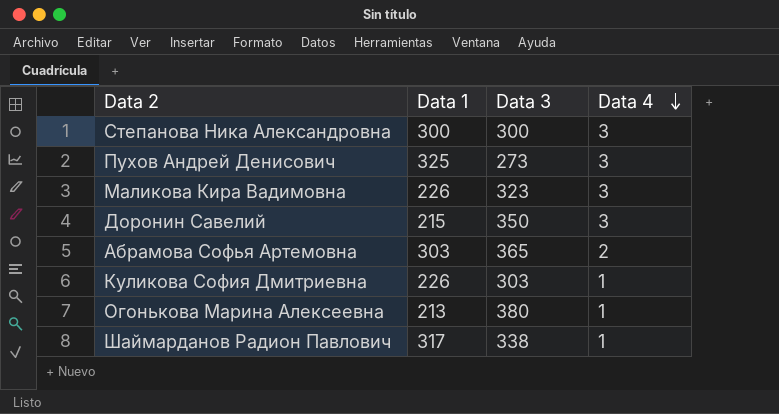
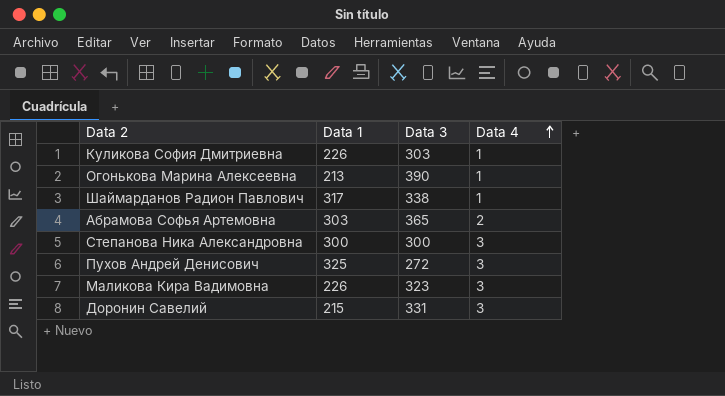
row order: Data 4 descending -> Data 4 ascending
Огонькова Марина Алексеевна | Data 3: 380 -> 390
Пухов Андрей Денисович | Data 3: 273 -> 272
Доронин Савелий | Data 3: 350 -> 331

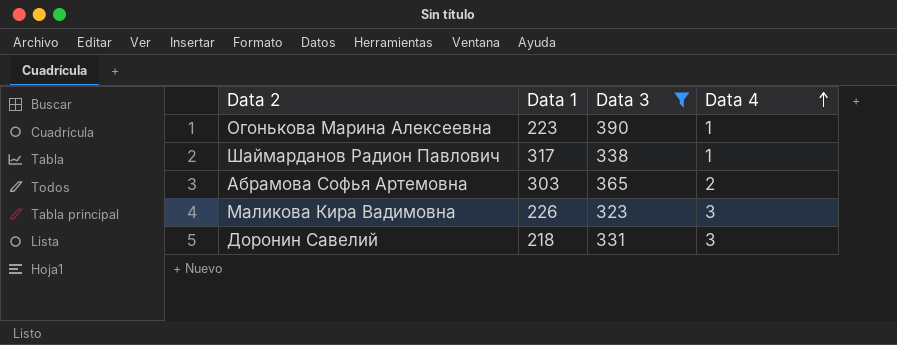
filter: none -> Data 3 >= 323
Огонькова Марина Алексеевна | Data 1: 213 -> 223
Доронин Савелий | Data 1: 215 -> 218

